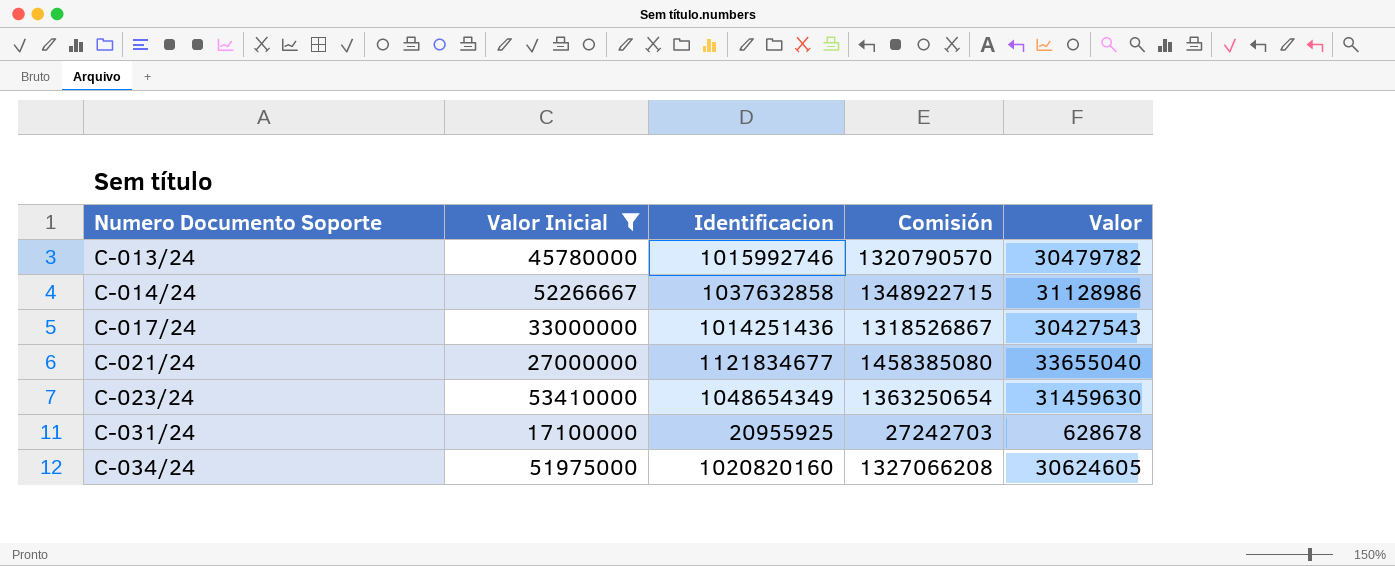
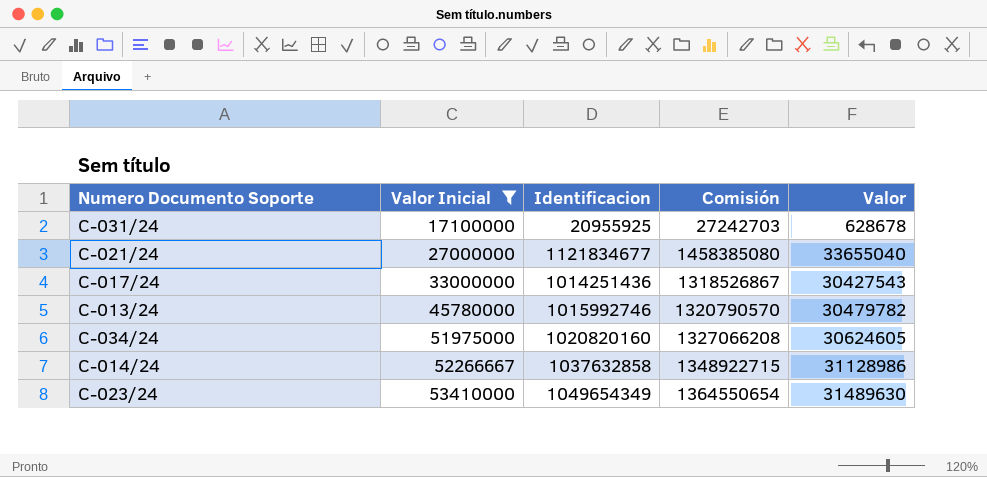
row order: Numero Documento Soporte ascending -> Valor Inicial ascending
C-023/24 | Identificacion: 1048654349 -> 1049654349
C-023/24 | Comisión: 1363250654 -> 1364550654
C-023/24 | Valor: 31459630 -> 31489630

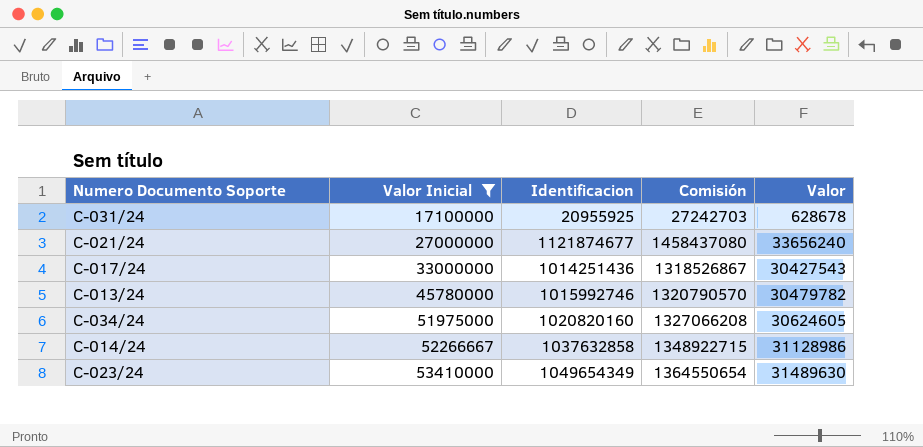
C-021/24 | Identificacion: 1121834677 -> 1121874677
C-021/24 | Comisión: 1458385080 -> 1458437080
C-021/24 | Valor: 33655040 -> 33656240

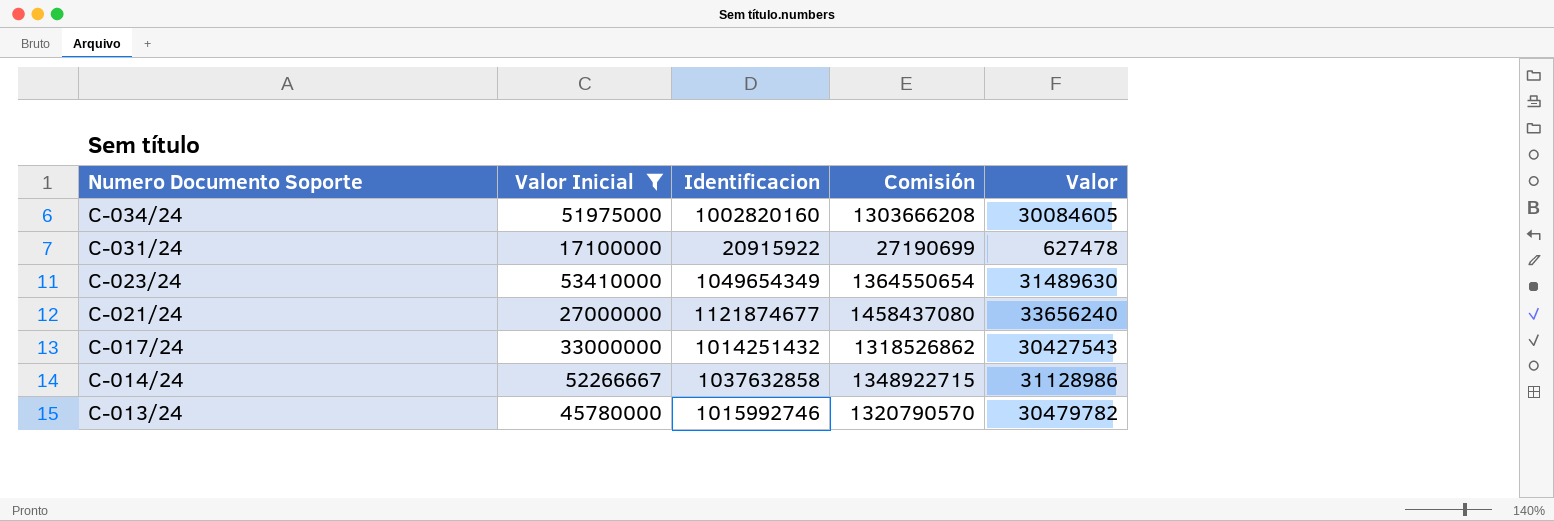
row order: Valor Inicial ascending -> Numero Documento Soporte descending
C-034/24 | Identificacion: 1020820160 -> 1002820160
C-034/24 | Comisión: 1327066208 -> 1303666208
C-034/24 | Valor: 30624605 -> 30084605
C-031/24 | Identificacion: 20955925 -> 20915922
C-031/24 | Comisión: 27242703 -> 27190699
C-031/24 | Valor: 628678 -> 627478
C-017/24 | Identificacion: 1014251436 -> 1014251432
C-017/24 | Comisión: 1318526867 -> 1318526862

